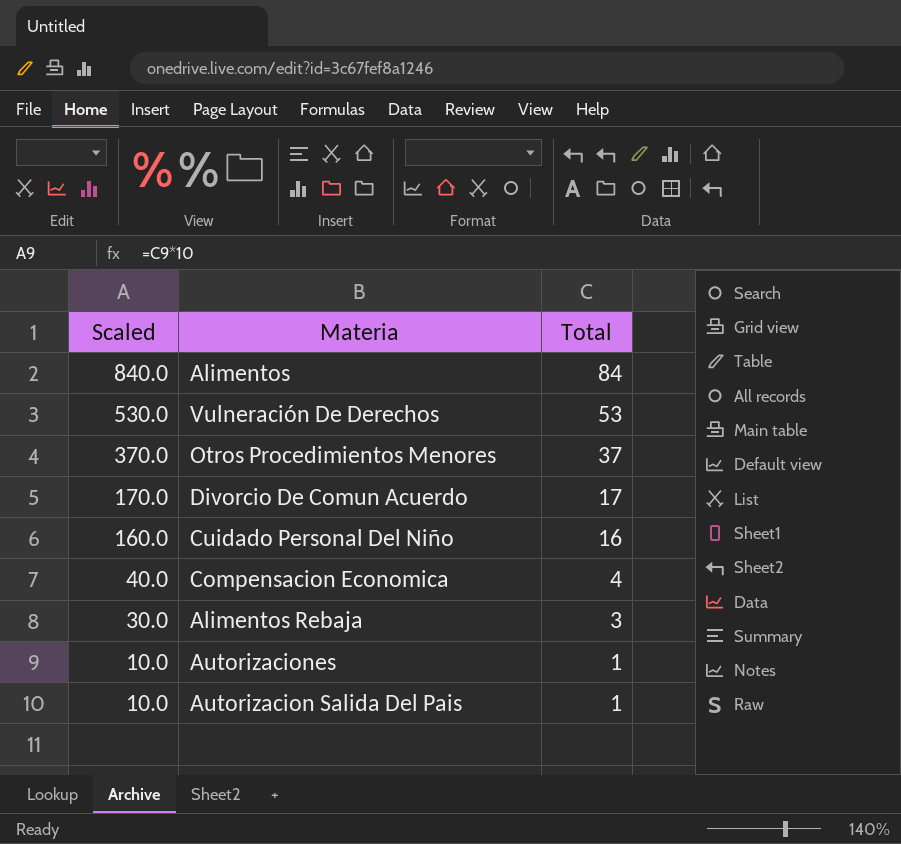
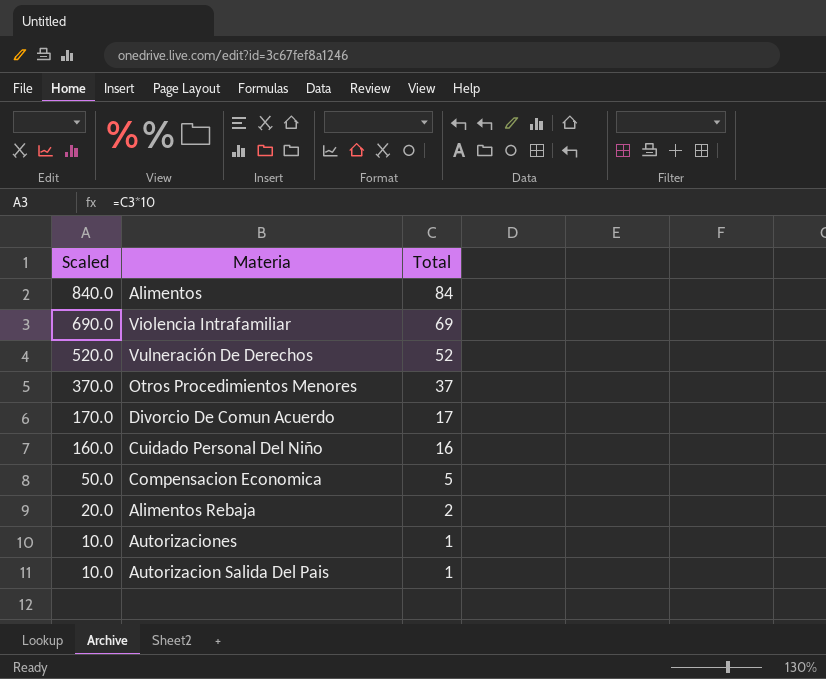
row Violencia Intrafamiliar: none -> 690.0 | 69
Vulneración De Derechos | Scaled: 530.0 -> 520.0
Vulneración De Derechos | Total: 53 -> 52
Compensacion Economica | Scaled: 40.0 -> 50.0
Compensacion Economica | Total: 4 -> 5
Alimentos Rebaja | Scaled: 30.0 -> 20.0
Alimentos Rebaja | Total: 3 -> 2

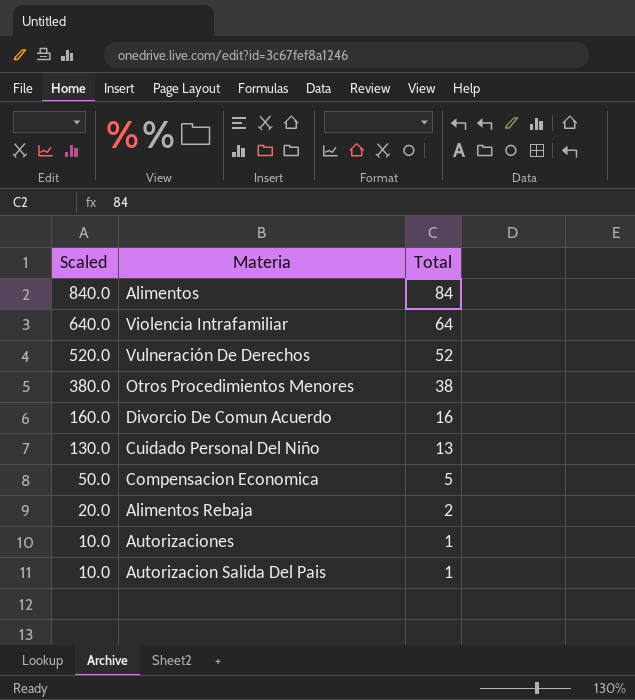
Violencia Intrafamiliar | Scaled: 690.0 -> 640.0
Violencia Intrafamiliar | Total: 69 -> 64
Otros Procedimientos Menores | Scaled: 370.0 -> 380.0
Otros Procedimientos Menores | Total: 37 -> 38
Divorcio De Comun Acuerdo | Scaled: 170.0 -> 160.0
Divorcio De Comun Acuerdo | Total: 17 -> 16
Cuidado Personal Del Niño | Scaled: 160.0 -> 130.0
Cuidado Personal Del Niño | Total: 16 -> 13

